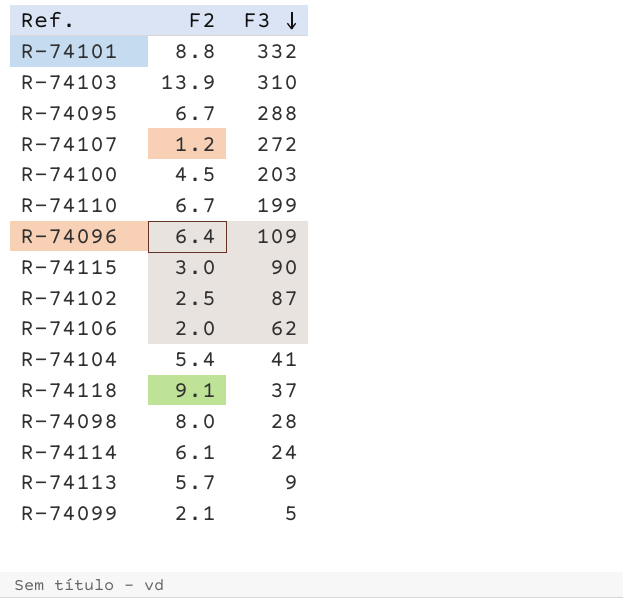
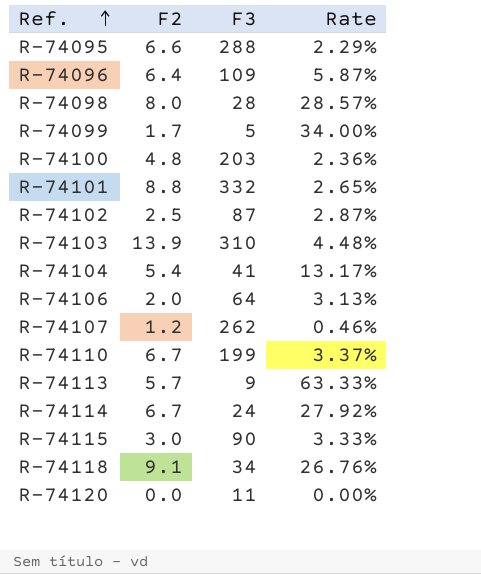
row order: F3 descending -> Ref. ascending
column Rate | formula: none -> [F2] / [F3]
R-74095 | F2: 6.7 -> 6.6
R-74099 | F2: 2.1 -> 1.7
R-74100 | F2: 4.5 -> 4.8
R-74106 | F3: 62 -> 64
R-74107 | F3: 272 -> 262
R-74114 | F2: 6.1 -> 6.7
R-74118 | F3: 37 -> 34
row R-74120: none -> 0.0 | 11 | 0.00%

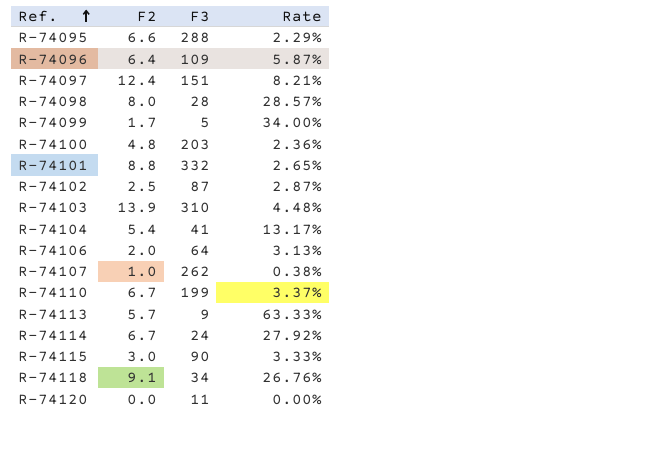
row R-74097: none -> 12.4 | 151 | 8.21%
R-74107 | F2: 1.2 -> 1.0
R-74107 | Rate: 0.46% -> 0.38%

